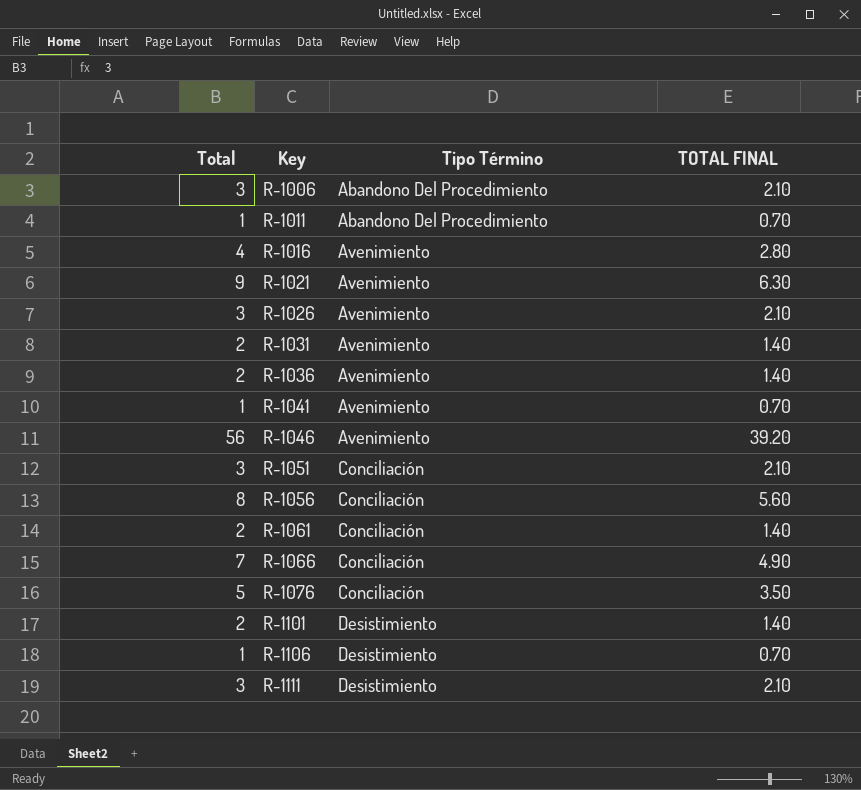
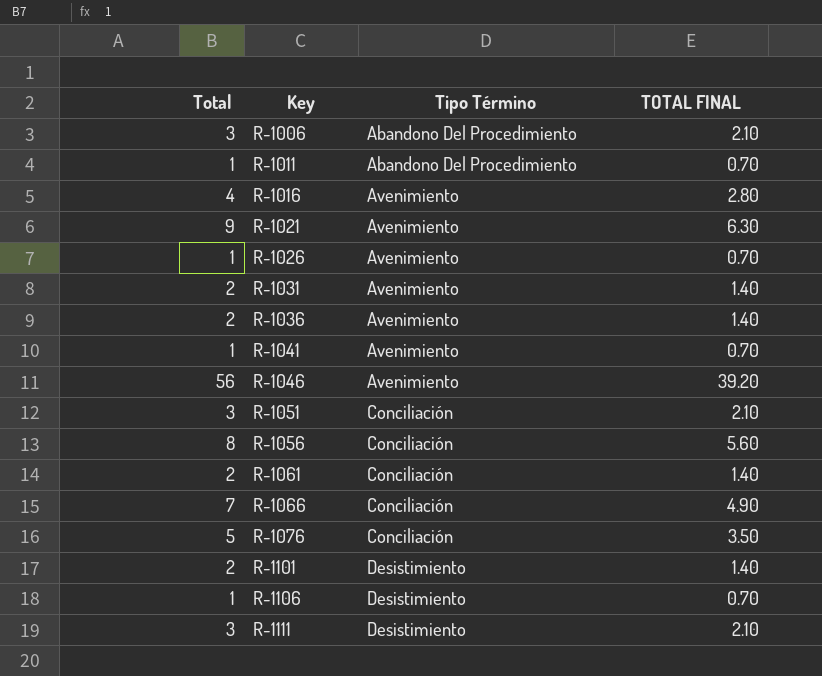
R-1026 | Total: 3 -> 1
R-1026 | TOTAL FINAL: 2.10 -> 0.70

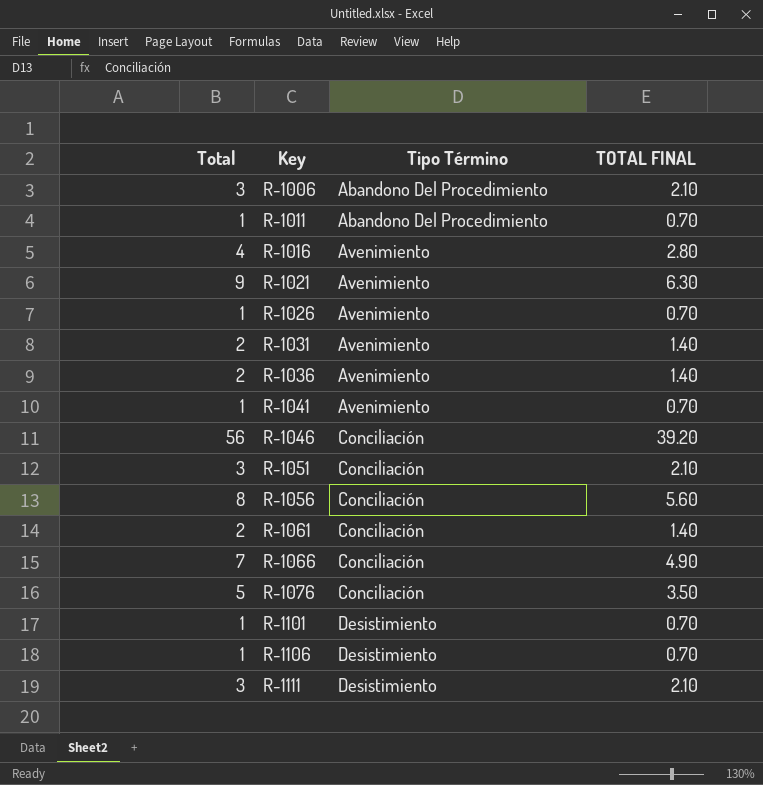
R-1046 | Tipo Término: Avenimiento -> Conciliación
R-1101 | Total: 2 -> 1
R-1101 | TOTAL FINAL: 1.40 -> 0.70

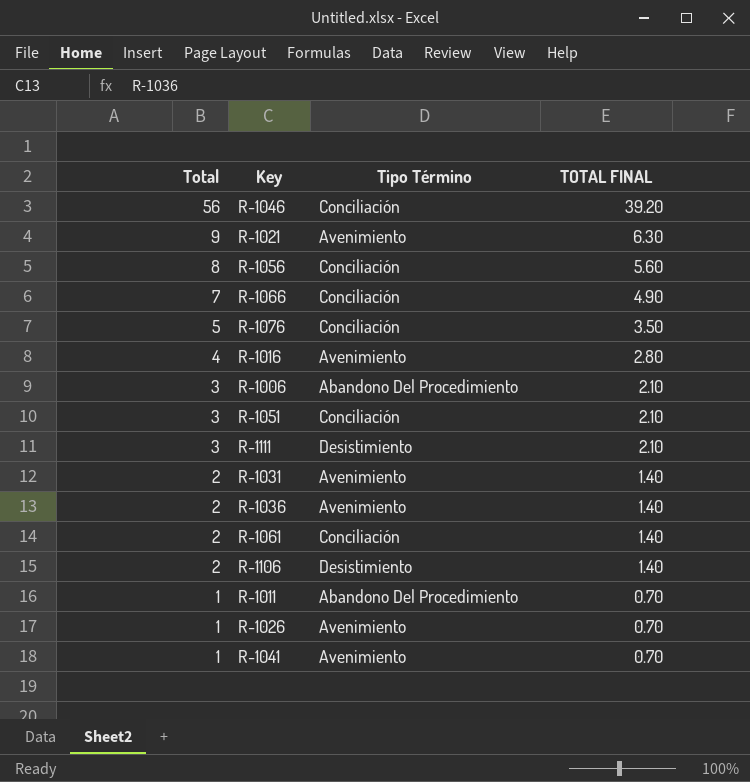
row order: Key ascending -> Total descending
row R-1101: 1 | Desistimiento | 0.70 -> none
R-1106 | Total: 1 -> 2
R-1106 | TOTAL FINAL: 0.70 -> 1.40

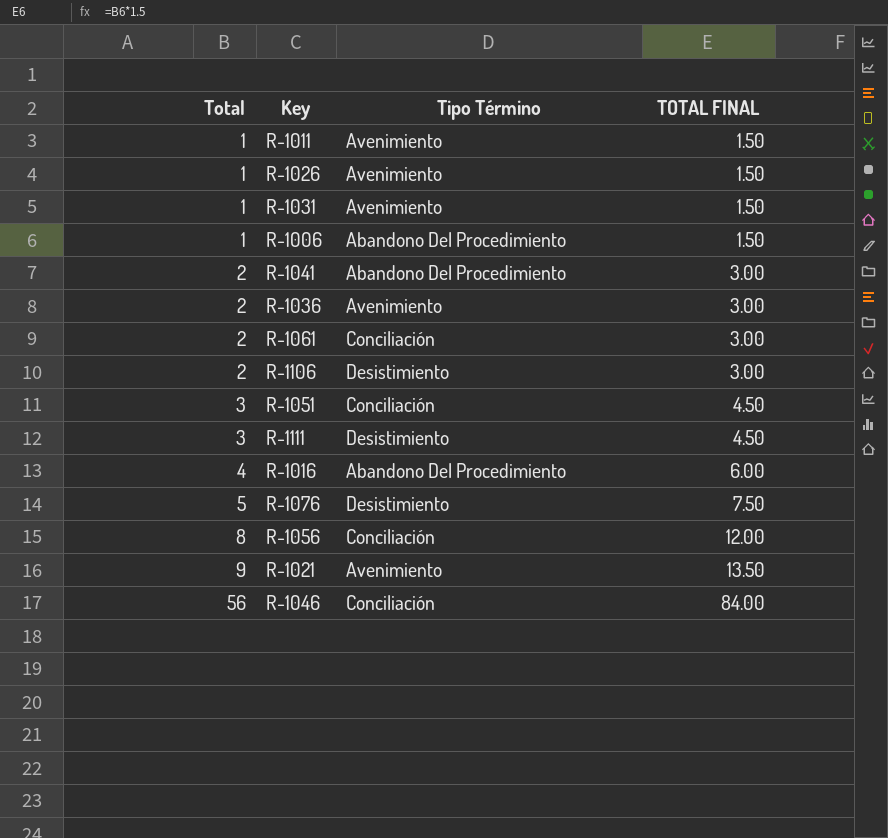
row order: Total descending -> Total ascending
column TOTAL FINAL | formula: [Total] * 0.7 -> [Total] * 1.5
row R-1066: 7 | Conciliación | 4.90 -> none
R-1011 | Tipo Término: Abandono Del Procedimiento -> Avenimiento
R-1031 | Total: 2 -> 1
R-1006 | Total: 3 -> 1
R-1041 | Total: 1 -> 2
R-1041 | Tipo Término: Avenimiento -> Abandono Del Procedimiento
R-1016 | Tipo Término: Avenimiento -> Abandono Del Procedimiento
R-1076 | Tipo Término: Conciliación -> Desistimiento

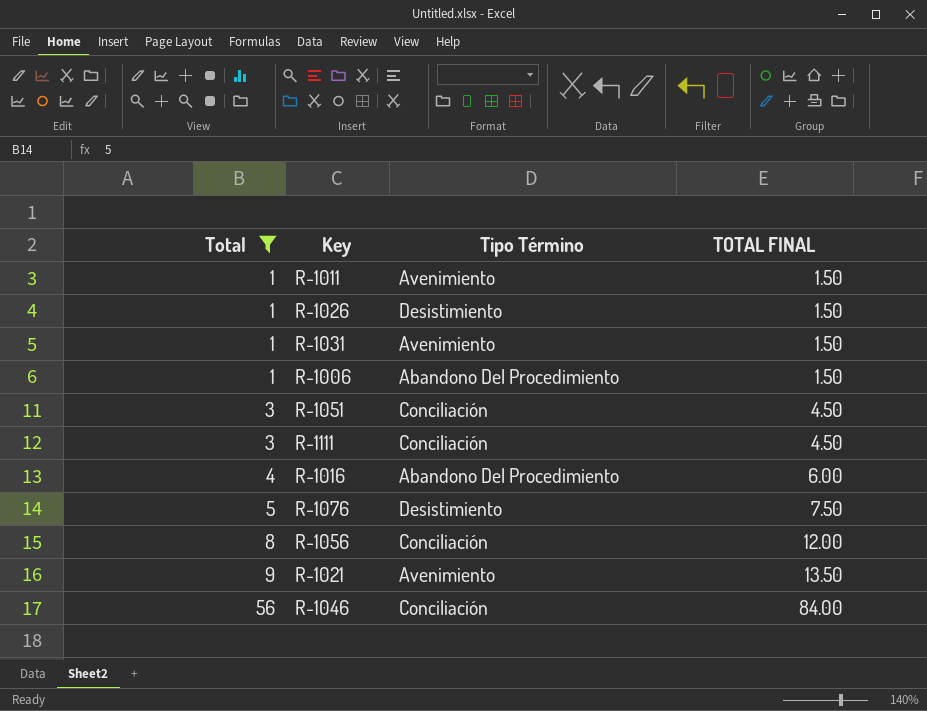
filter: none -> Total != 2
R-1026 | Tipo Término: Avenimiento -> Desistimiento
R-1111 | Tipo Término: Desistimiento -> Conciliación

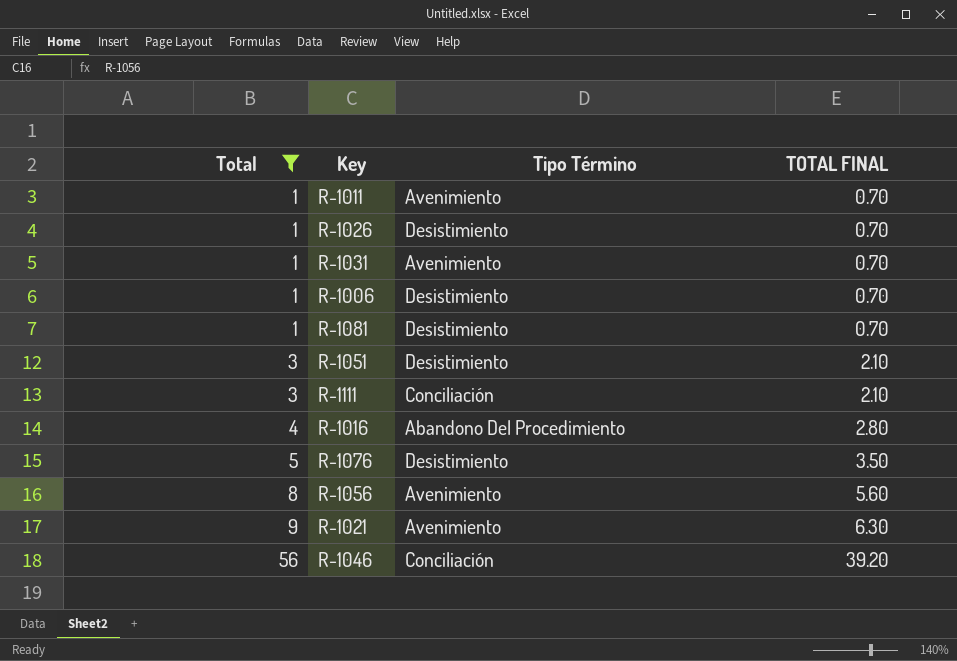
column TOTAL FINAL | formula: [Total] * 1.5 -> [Total] * 0.7
R-1006 | Tipo Término: Abandono Del Procedimiento -> Desistimiento
row R-1081: none -> 1 | Desistimiento | 0.70
R-1051 | Tipo Término: Conciliación -> Desistimiento
R-1056 | Tipo Término: Conciliación -> Avenimiento

